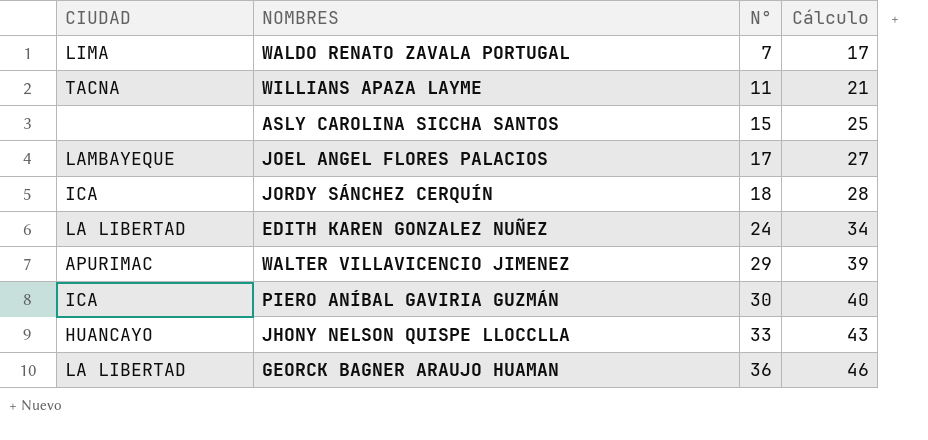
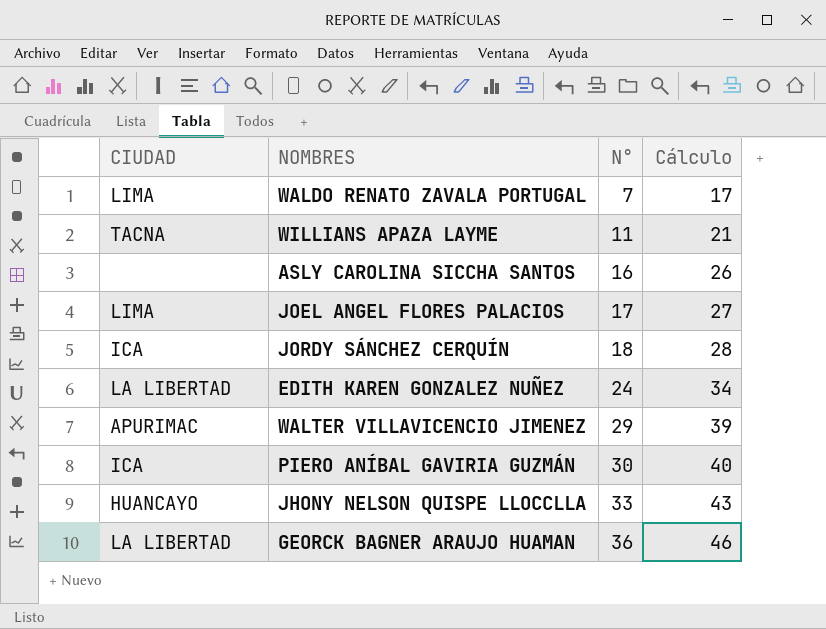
ASLY CAROLINA SICCHA SANTOS | N°: 15 -> 16
ASLY CAROLINA SICCHA SANTOS | Cálculo: 25 -> 26
JOEL ANGEL FLORES PALACIOS | CIUDAD: LAMBAYEQUE -> LIMA

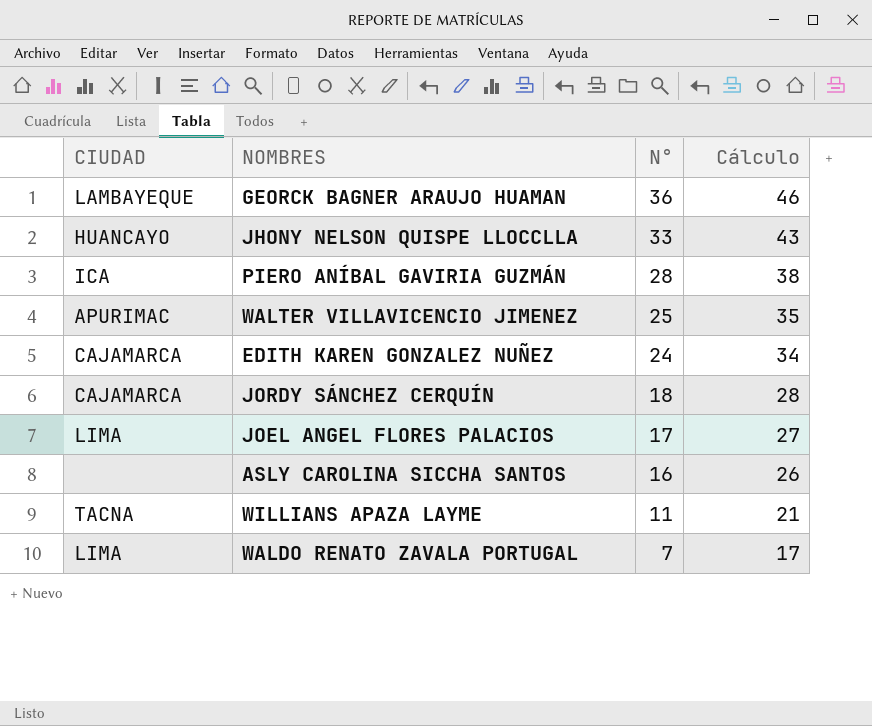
row order: N° ascending -> N° descending
GEORCK BAGNER ARAUJO HUAMAN | CIUDAD: LA LIBERTAD -> LAMBAYEQUE
PIERO ANÍBAL GAVIRIA GUZMÁN | N°: 30 -> 28
PIERO ANÍBAL GAVIRIA GUZMÁN | Cálculo: 40 -> 38
WALTER VILLAVICENCIO JIMENEZ | N°: 29 -> 25
WALTER VILLAVICENCIO JIMENEZ | Cálculo: 39 -> 35
EDITH KAREN GONZALEZ NUÑEZ | CIUDAD: LA LIBERTAD -> CAJAMARCA
JORDY SÁNCHEZ CERQUÍN | CIUDAD: ICA -> CAJAMARCA

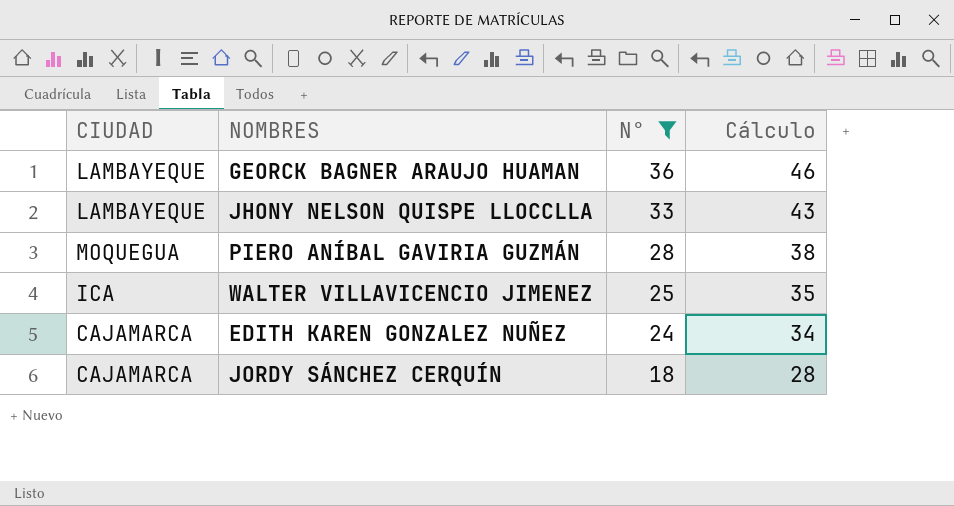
filter: none -> N° >= 18
JHONY NELSON QUISPE LLOCCLLA | CIUDAD: HUANCAYO -> LAMBAYEQUE
PIERO ANÍBAL GAVIRIA GUZMÁN | CIUDAD: ICA -> MOQUEGUA
WALTER VILLAVICENCIO JIMENEZ | CIUDAD: APURIMAC -> ICA

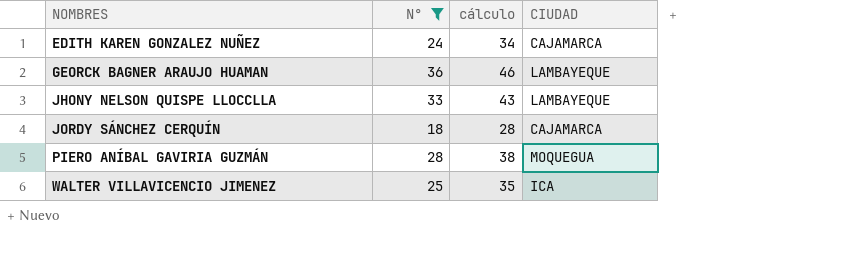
row order: N° descending -> NOMBRES ascending
column name: Cálculo -> cálculo
column CIUDAD | position: 1 -> 4

